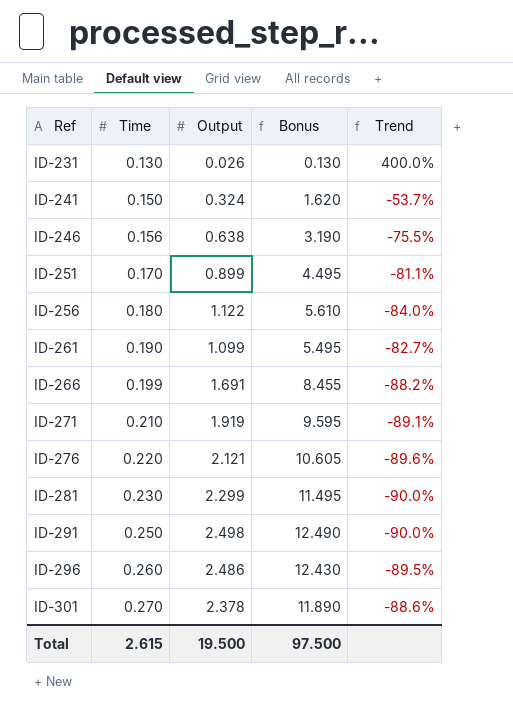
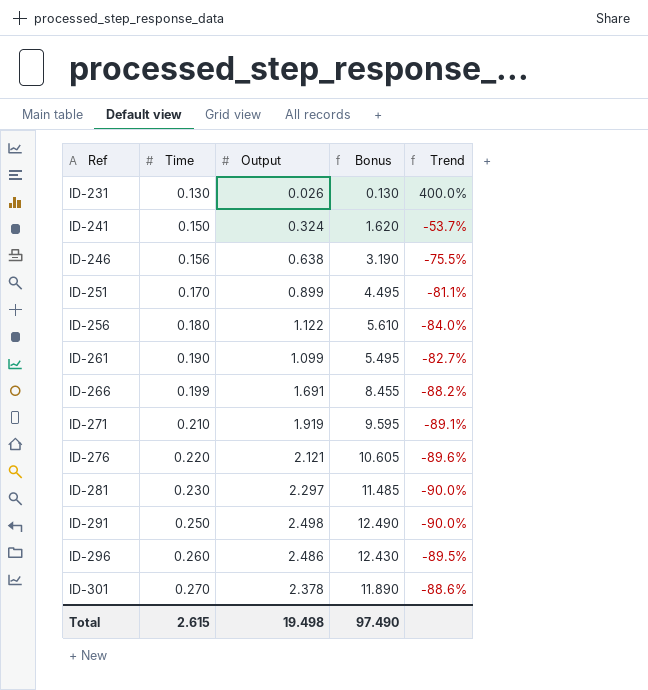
ID-281 | Output: 2.299 -> 2.297
ID-281 | Bonus: 11.495 -> 11.485
Total | Output: 19.500 -> 19.498
Total | Bonus: 97.500 -> 97.490

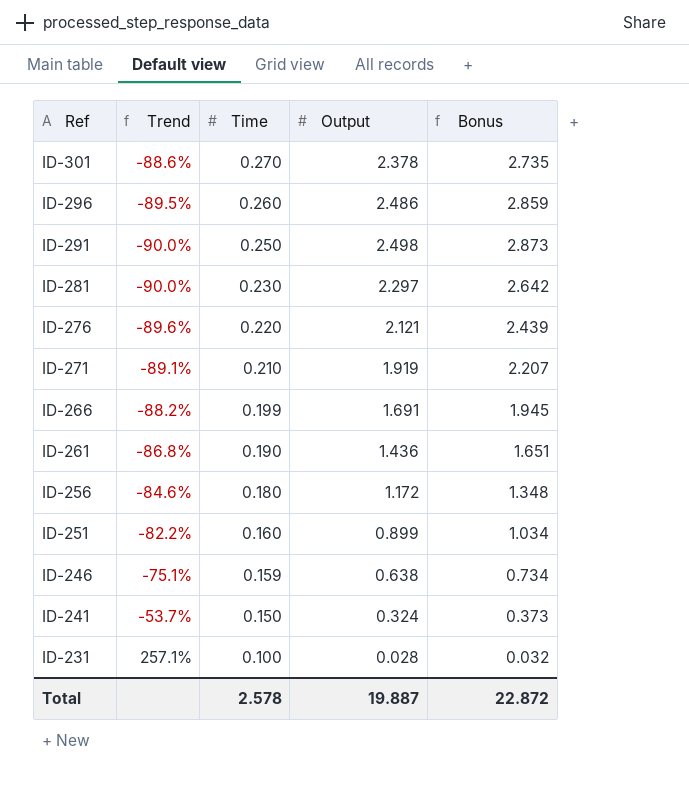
row order: Ref ascending -> Ref descending
column Trend | position: 5 -> 2
column Bonus | formula: [Output] * 5 -> [Output] * 1.15
ID-261 | Trend: -82.7% -> -86.8%
ID-261 | Output: 1.099 -> 1.436
ID-256 | Trend: -84.0% -> -84.6%
ID-256 | Output: 1.122 -> 1.172
ID-251 | Trend: -81.1% -> -82.2%
ID-251 | Time: 0.170 -> 0.160
ID-246 | Trend: -75.5% -> -75.1%
ID-246 | Time: 0.156 -> 0.159
ID-231 | Trend: 400.0% -> 257.1%
ID-231 | Time: 0.130 -> 0.100
ID-231 | Output: 0.026 -> 0.028
Total | Time: 2.615 -> 2.578
Total | Output: 19.498 -> 19.887
Total | Bonus: 97.490 -> 22.872

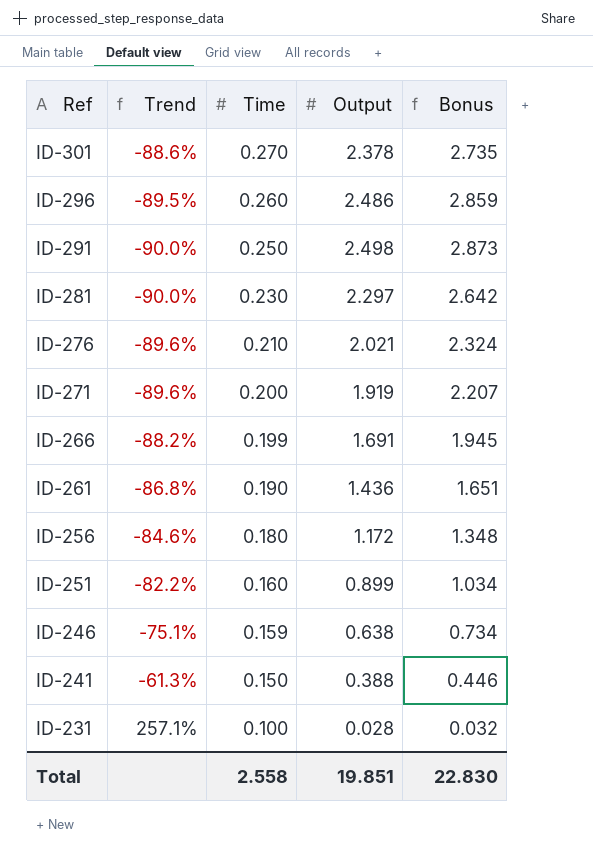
ID-276 | Time: 0.220 -> 0.210
ID-276 | Output: 2.121 -> 2.021
ID-276 | Bonus: 2.439 -> 2.324
ID-271 | Trend: -89.1% -> -89.6%
ID-271 | Time: 0.210 -> 0.200
ID-241 | Trend: -53.7% -> -61.3%
ID-241 | Output: 0.324 -> 0.388
ID-241 | Bonus: 0.373 -> 0.446
Total | Time: 2.578 -> 2.558
Total | Output: 19.887 -> 19.851
Total | Bonus: 22.872 -> 22.830

